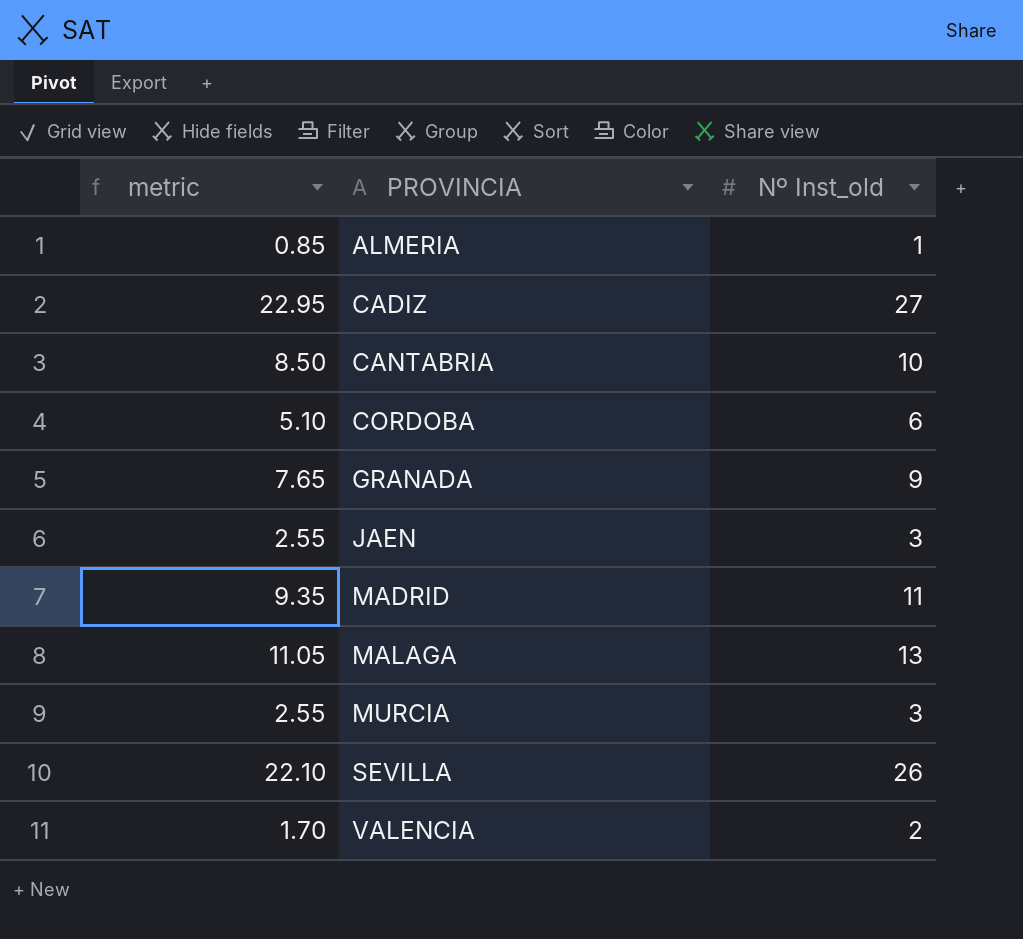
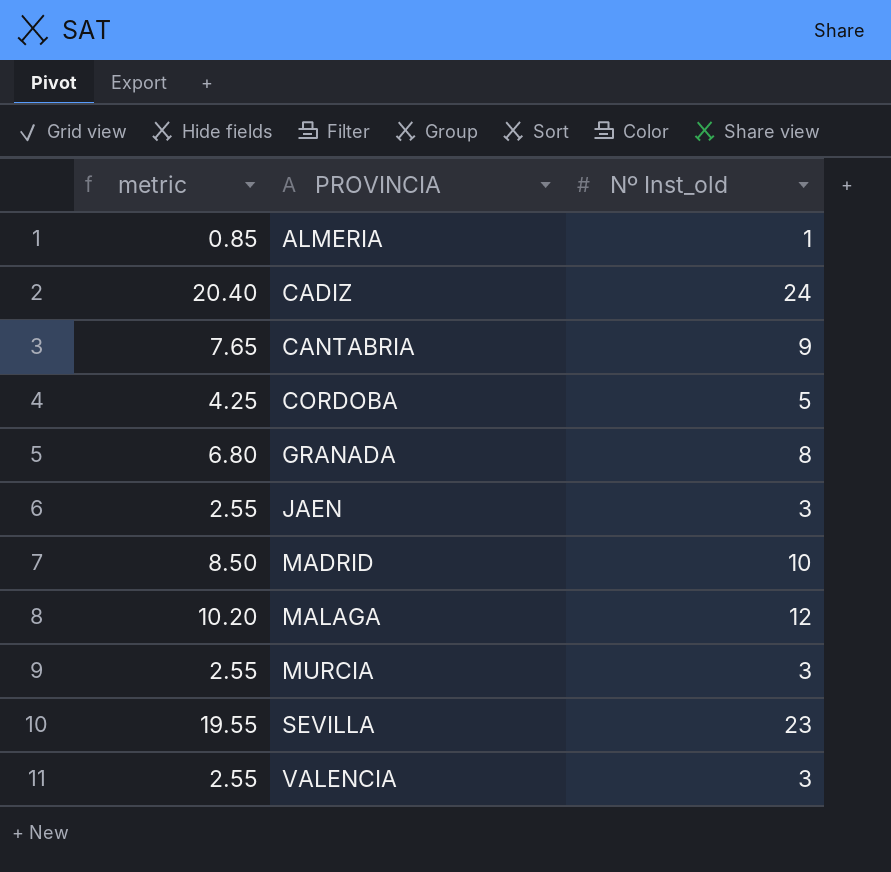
CADIZ | metric: 22.95 -> 20.40
CADIZ | Nº Inst_old: 27 -> 24
CANTABRIA | metric: 8.50 -> 7.65
CANTABRIA | Nº Inst_old: 10 -> 9
CORDOBA | metric: 5.10 -> 4.25
CORDOBA | Nº Inst_old: 6 -> 5
GRANADA | metric: 7.65 -> 6.80
GRANADA | Nº Inst_old: 9 -> 8
MADRID | metric: 9.35 -> 8.50
MADRID | Nº Inst_old: 11 -> 10
MALAGA | metric: 11.05 -> 10.20
MALAGA | Nº Inst_old: 13 -> 12
SEVILLA | metric: 22.10 -> 19.55
SEVILLA | Nº Inst_old: 26 -> 23
VALENCIA | metric: 1.70 -> 2.55
VALENCIA | Nº Inst_old: 2 -> 3

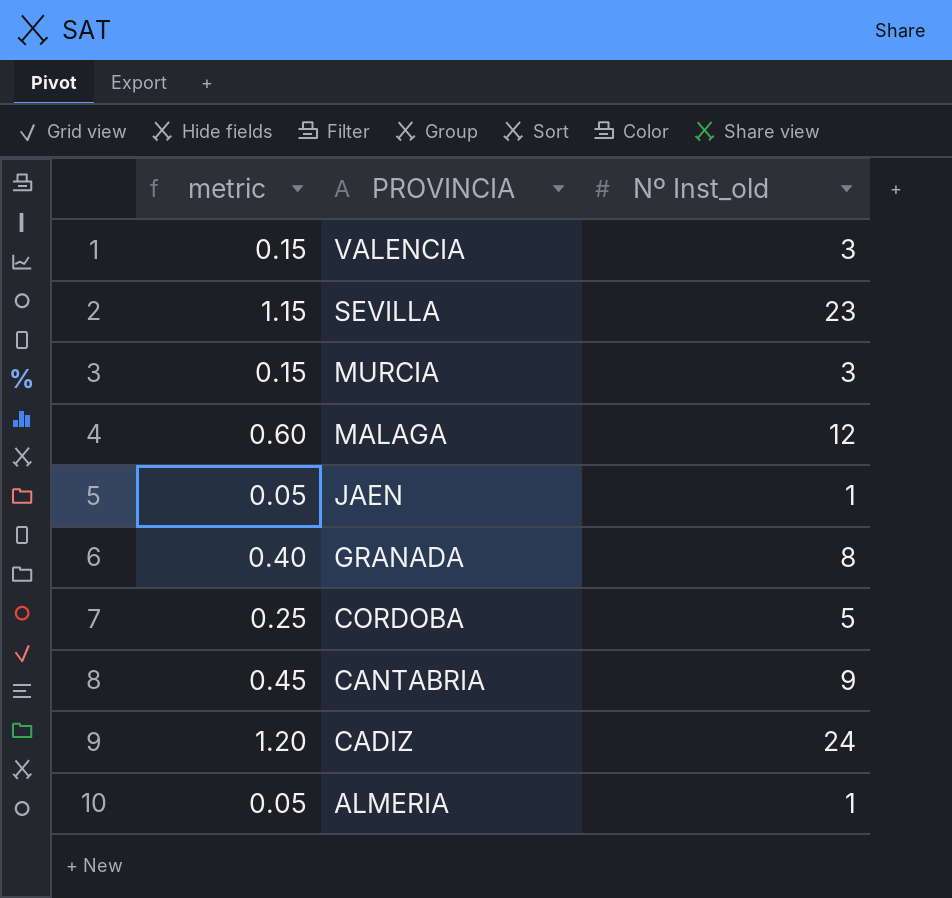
row order: PROVINCIA ascending -> PROVINCIA descending
column metric | formula: [Nº Inst_old] * 0.85 -> [Nº Inst_old] * 0.05
row MADRID: 8.50 | 10 -> none
JAEN | Nº Inst_old: 3 -> 1

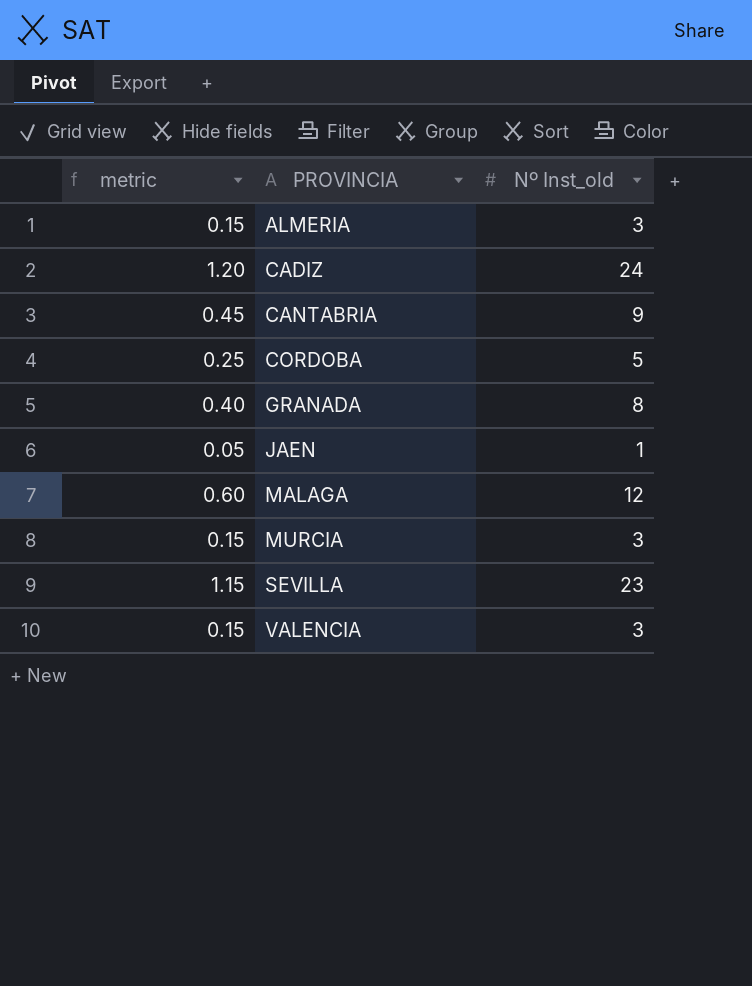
row order: PROVINCIA descending -> PROVINCIA ascending
ALMERIA | metric: 0.05 -> 0.15
ALMERIA | Nº Inst_old: 1 -> 3

